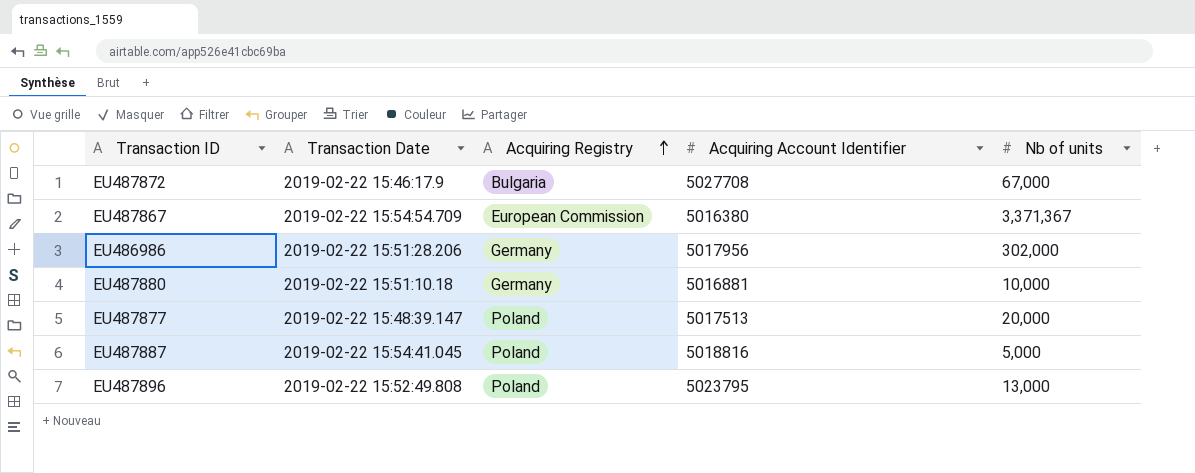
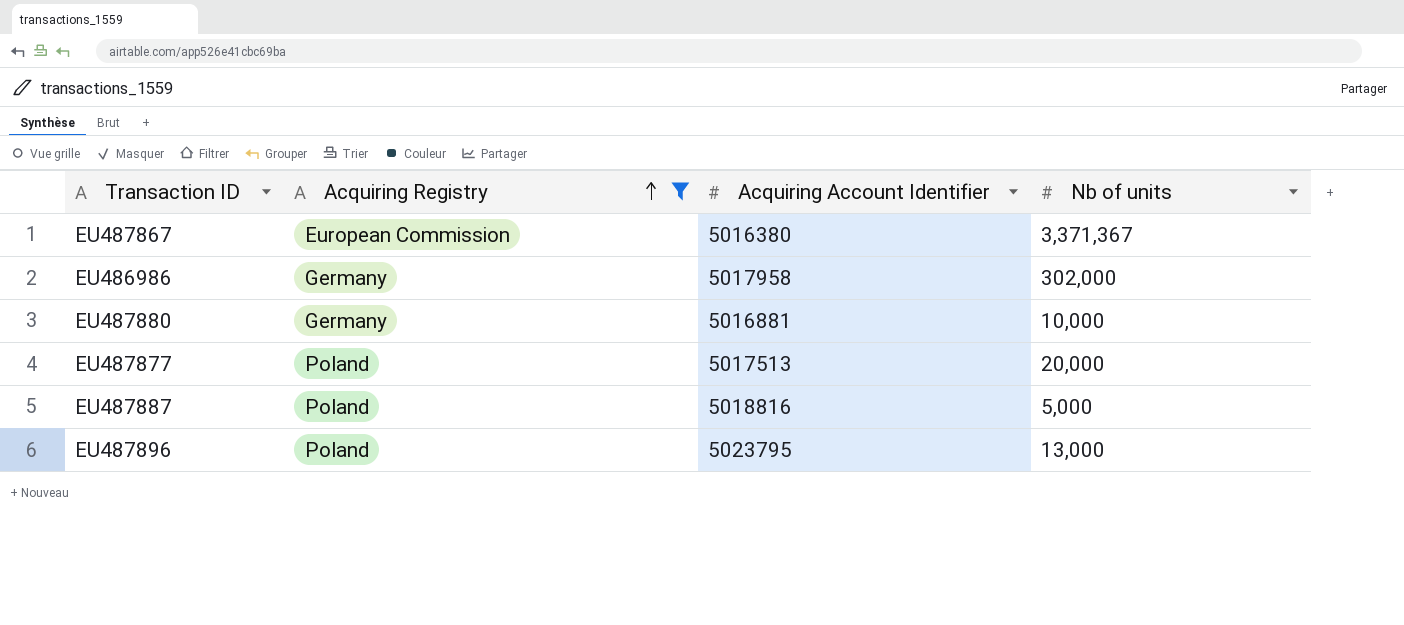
filter: none -> Acquiring Registry != Bulgaria
column Transaction Date | position: 2 -> none
EU486986 | Acquiring Account Identifier: 5017956 -> 5017958

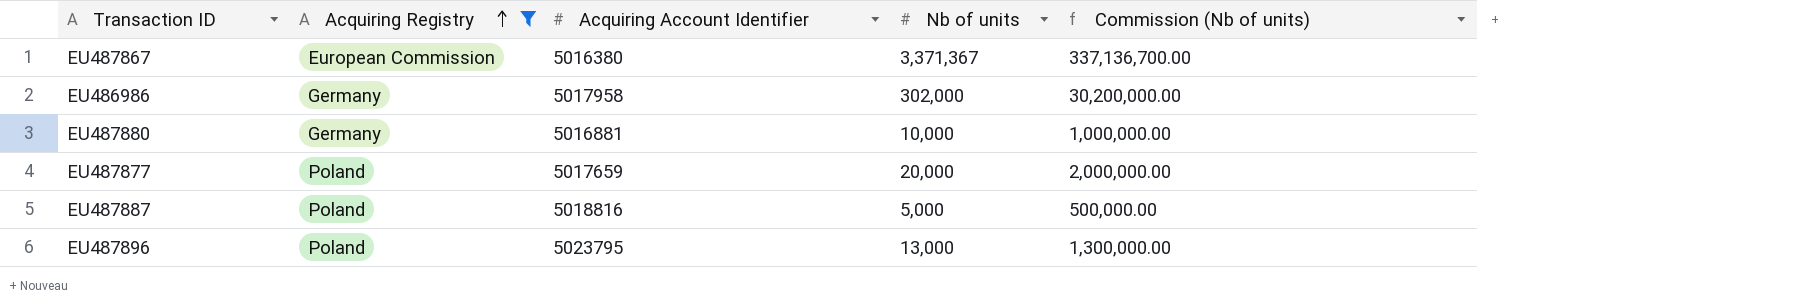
column Commission (Nb of units) | formula: none -> [Nb of units] * 100
EU487877 | Acquiring Account Identifier: 5017513 -> 5017659

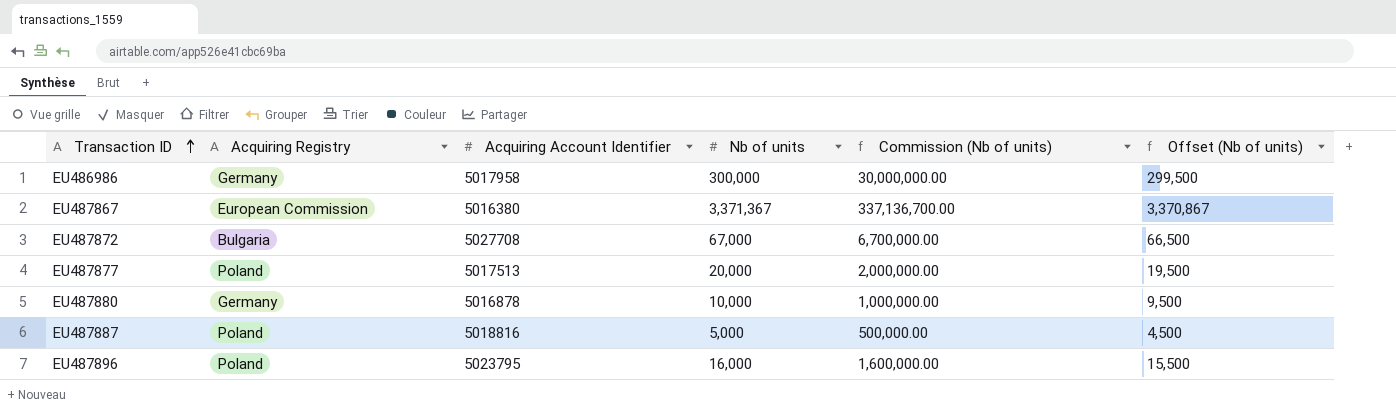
filter: Acquiring Registry != Bulgaria -> none
row order: Acquiring Registry ascending -> Transaction ID ascending
column Offset (Nb of units) | formula: none -> [Nb of units] - 500
EU486986 | Nb of units: 302,000 -> 300,000
EU486986 | Commission (Nb of units): 30,200,000.00 -> 30,000,000.00
EU487877 | Acquiring Account Identifier: 5017659 -> 5017513
EU487880 | Acquiring Account Identifier: 5016881 -> 5016878
EU487896 | Nb of units: 13,000 -> 16,000
EU487896 | Commission (Nb of units): 1,300,000.00 -> 1,600,000.00

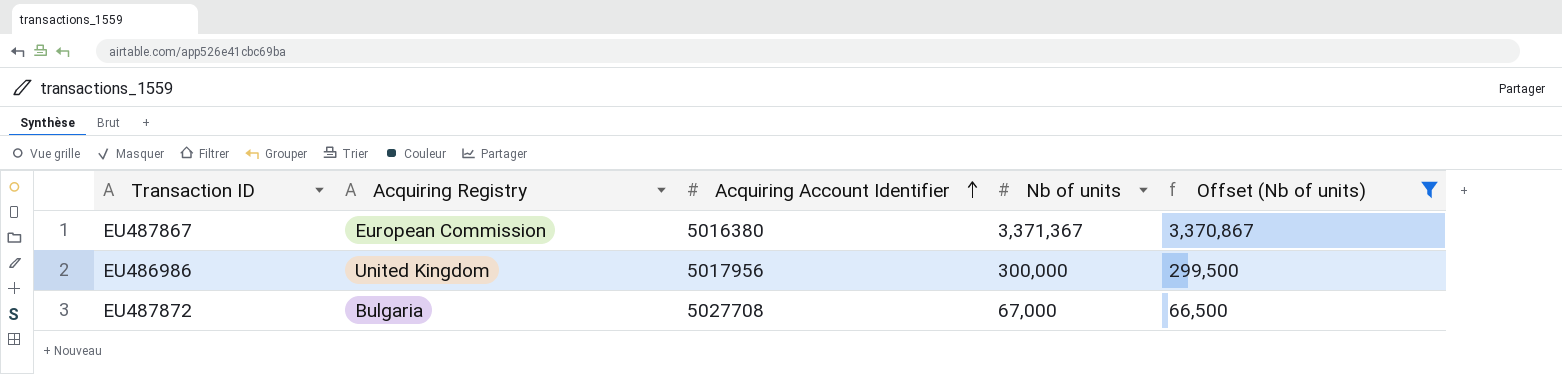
filter: none -> Offset (Nb of units) >= 66,500
row order: Transaction ID ascending -> Acquiring Account Identifier ascending
column Commission (Nb of units) | formula: [Nb of units] * 100 -> none
EU486986 | Acquiring Registry: Germany -> United Kingdom
EU486986 | Acquiring Account Identifier: 5017958 -> 5017956

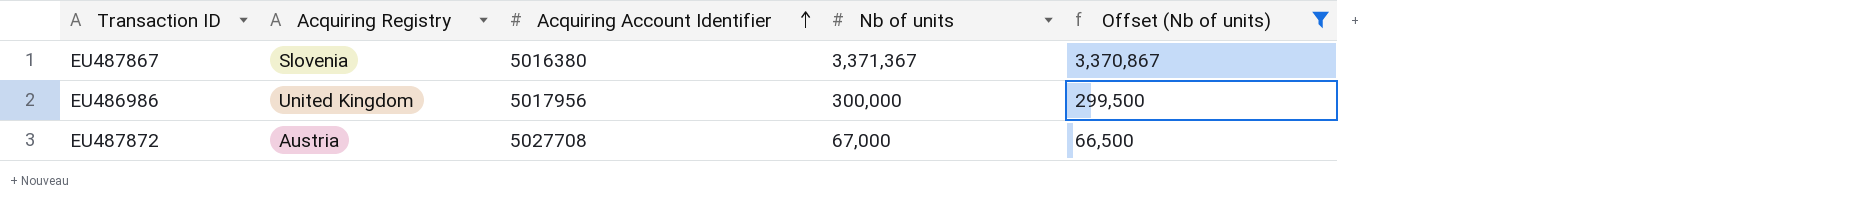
EU487867 | Acquiring Registry: European Commission -> Slovenia
EU487872 | Acquiring Registry: Bulgaria -> Austria

